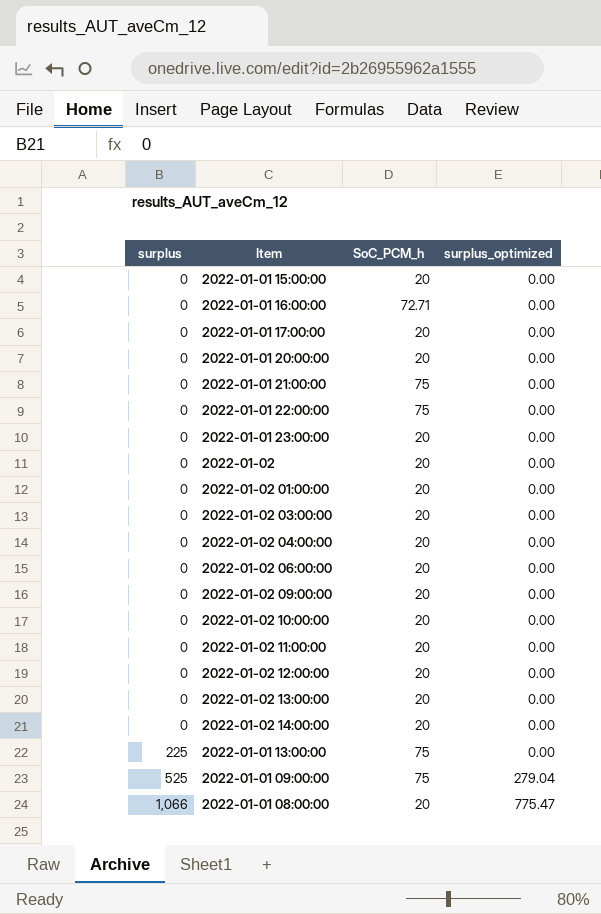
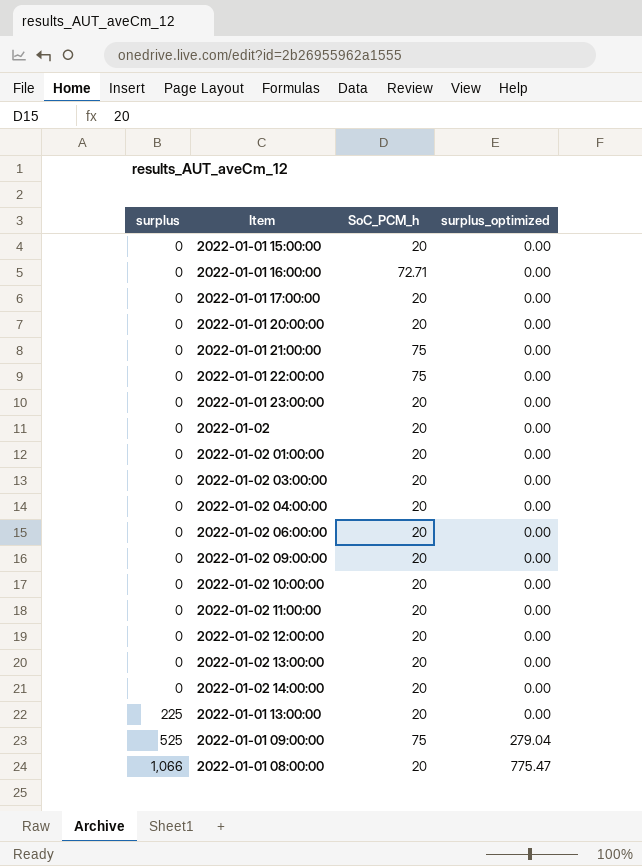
2022-01-01 13:00:00 | SoC_PCM_h: 75 -> 20

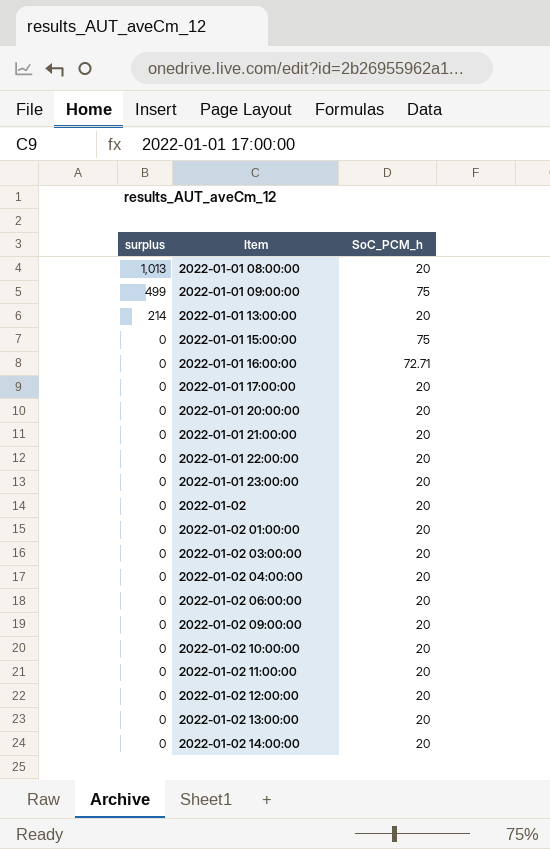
row order: surplus ascending -> surplus descending
column surplus_optimized | position: 4 -> none
2022-01-01 08:00:00 | surplus: 1,066 -> 1,013
2022-01-01 09:00:00 | surplus: 525 -> 499
2022-01-01 13:00:00 | surplus: 225 -> 214
2022-01-01 15:00:00 | SoC_PCM_h: 20 -> 75
2022-01-01 21:00:00 | SoC_PCM_h: 75 -> 20
2022-01-01 22:00:00 | SoC_PCM_h: 75 -> 20

